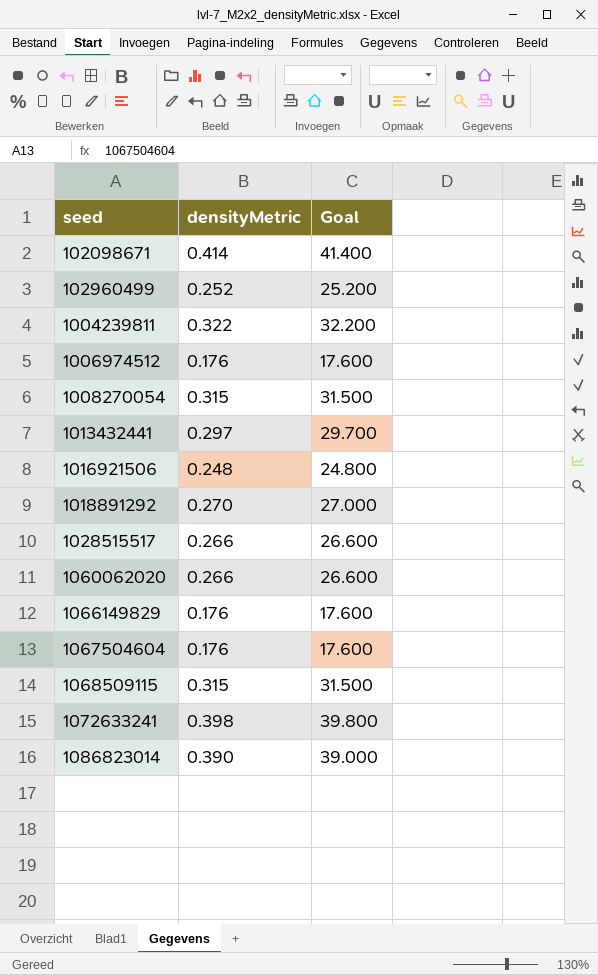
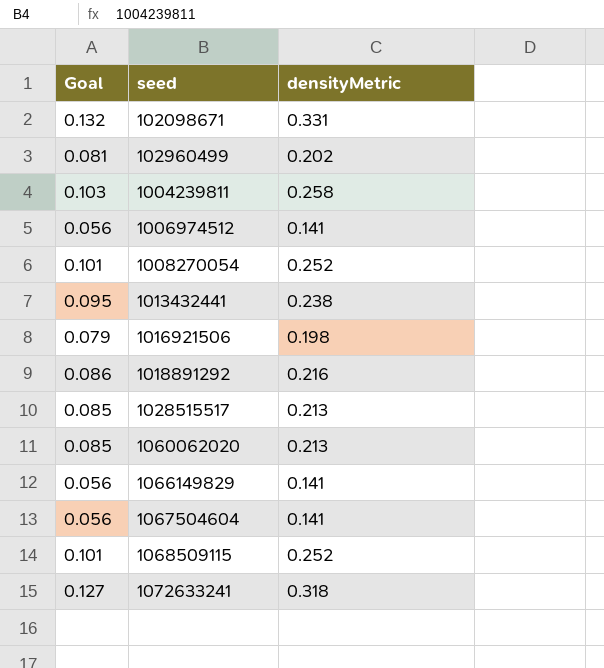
column Goal | formula: [densityMetric] * 100 -> [densityMetric] * 0.4
column Goal | position: 3 -> 1
row 1086823014: 0.390 | 39.000 -> none
102098671 | densityMetric: 0.414 -> 0.331
102960499 | densityMetric: 0.252 -> 0.202
1004239811 | densityMetric: 0.322 -> 0.258
1006974512 | densityMetric: 0.176 -> 0.141
1008270054 | densityMetric: 0.315 -> 0.252
1013432441 | densityMetric: 0.297 -> 0.238
1016921506 | densityMetric: 0.248 -> 0.198
1018891292 | densityMetric: 0.270 -> 0.216
1028515517 | densityMetric: 0.266 -> 0.213
1060062020 | densityMetric: 0.266 -> 0.213
1066149829 | densityMetric: 0.176 -> 0.141
1067504604 | densityMetric: 0.176 -> 0.141
1068509115 | densityMetric: 0.315 -> 0.252
1072633241 | densityMetric: 0.398 -> 0.318

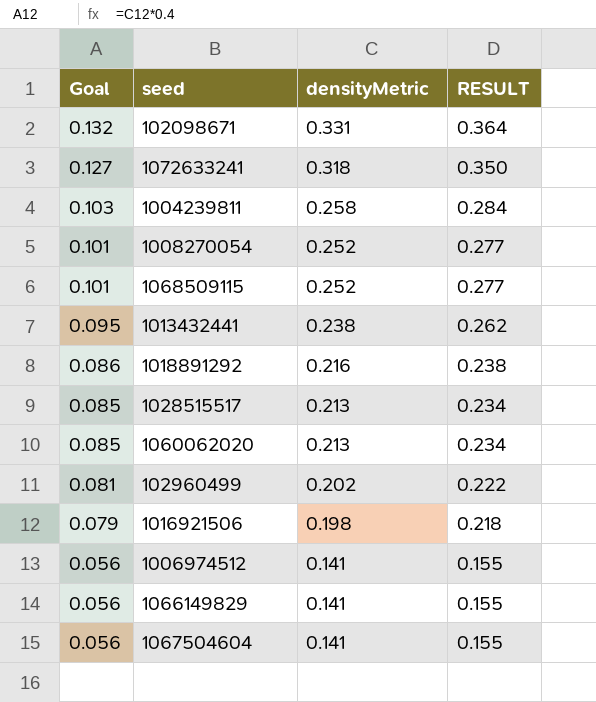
row order: seed ascending -> Goal descending
column RESULT | formula: none -> [densityMetric] * 1.1

